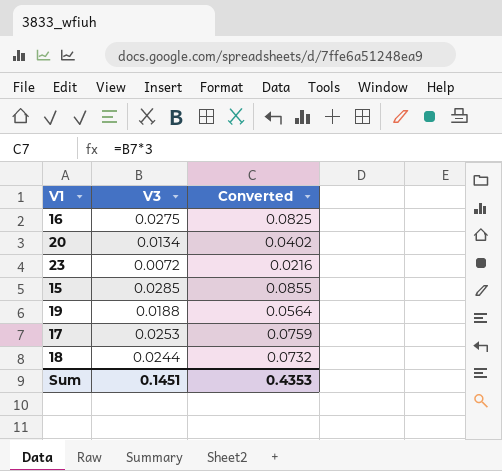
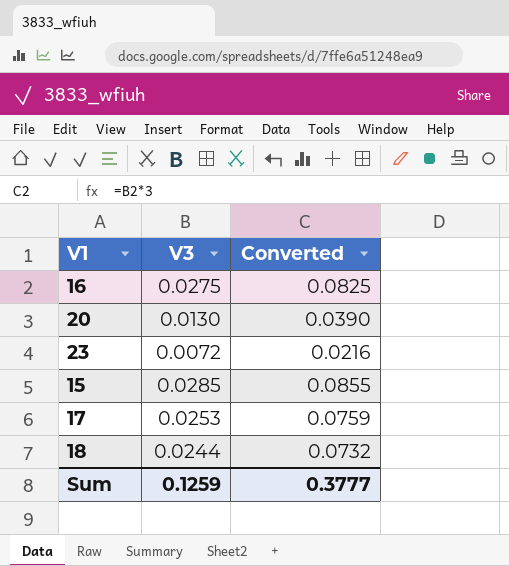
row 19: 0.0188 | 0.0564 -> none
20 | V3: 0.0134 -> 0.0130
20 | Converted: 0.0402 -> 0.0390
Sum | V3: 0.1451 -> 0.1259
Sum | Converted: 0.4353 -> 0.3777

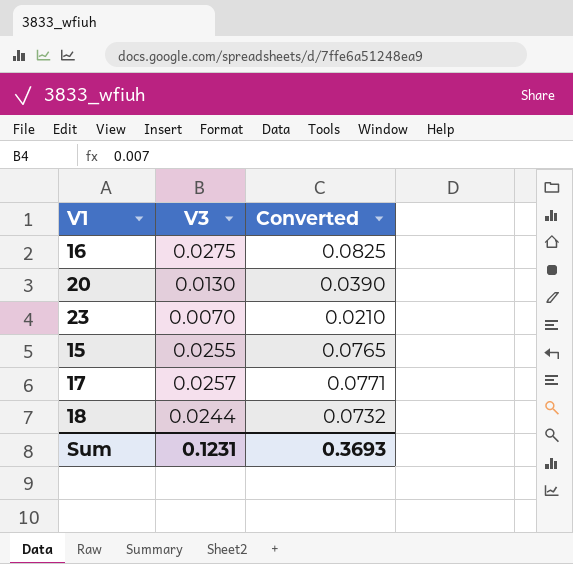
23 | V3: 0.0072 -> 0.0070
23 | Converted: 0.0216 -> 0.0210
15 | V3: 0.0285 -> 0.0255
15 | Converted: 0.0855 -> 0.0765
17 | V3: 0.0253 -> 0.0257
17 | Converted: 0.0759 -> 0.0771
Sum | V3: 0.1259 -> 0.1231
Sum | Converted: 0.3777 -> 0.3693

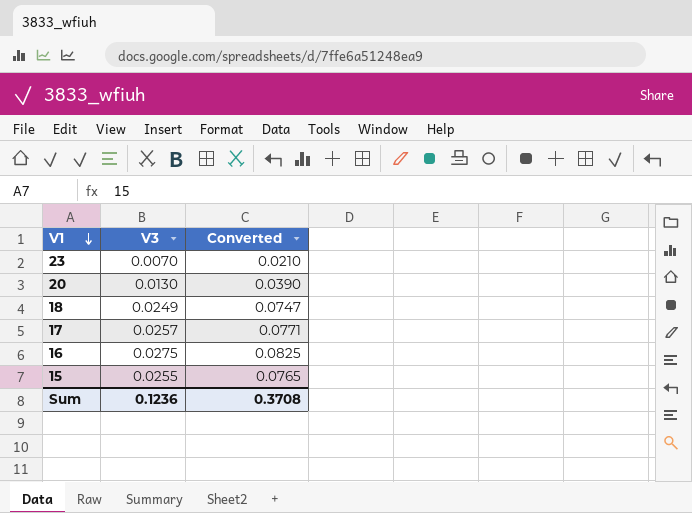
row order: none -> V1 descending
18 | V3: 0.0244 -> 0.0249
18 | Converted: 0.0732 -> 0.0747
Sum | V3: 0.1231 -> 0.1236
Sum | Converted: 0.3693 -> 0.3708

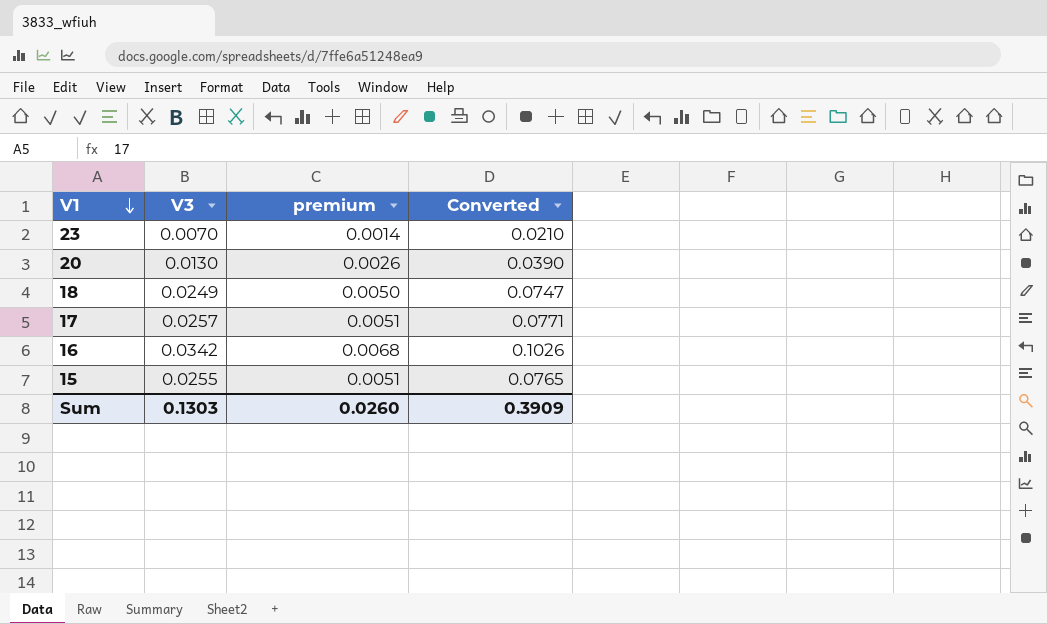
column premium | formula: none -> [V3] * 0.2
16 | V3: 0.0275 -> 0.0342
16 | Converted: 0.0825 -> 0.1026
Sum | V3: 0.1236 -> 0.1303
Sum | Converted: 0.3708 -> 0.3909

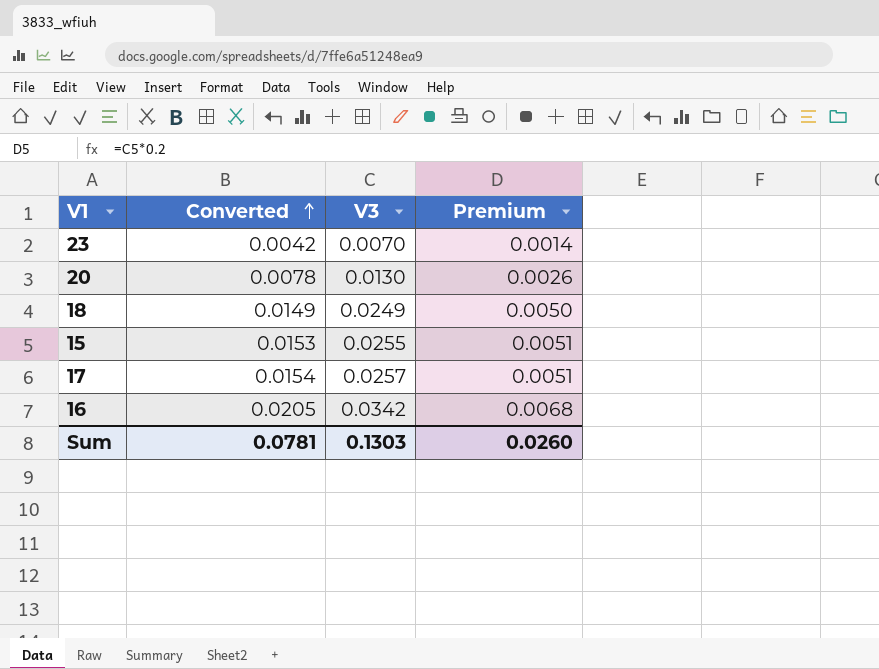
row order: V1 descending -> Converted ascending
column Converted | formula: [V3] * 3 -> [V3] * 0.6
column Converted | position: 4 -> 2
column name: premium -> Premium
Sum | Converted: 0.3909 -> 0.0781

